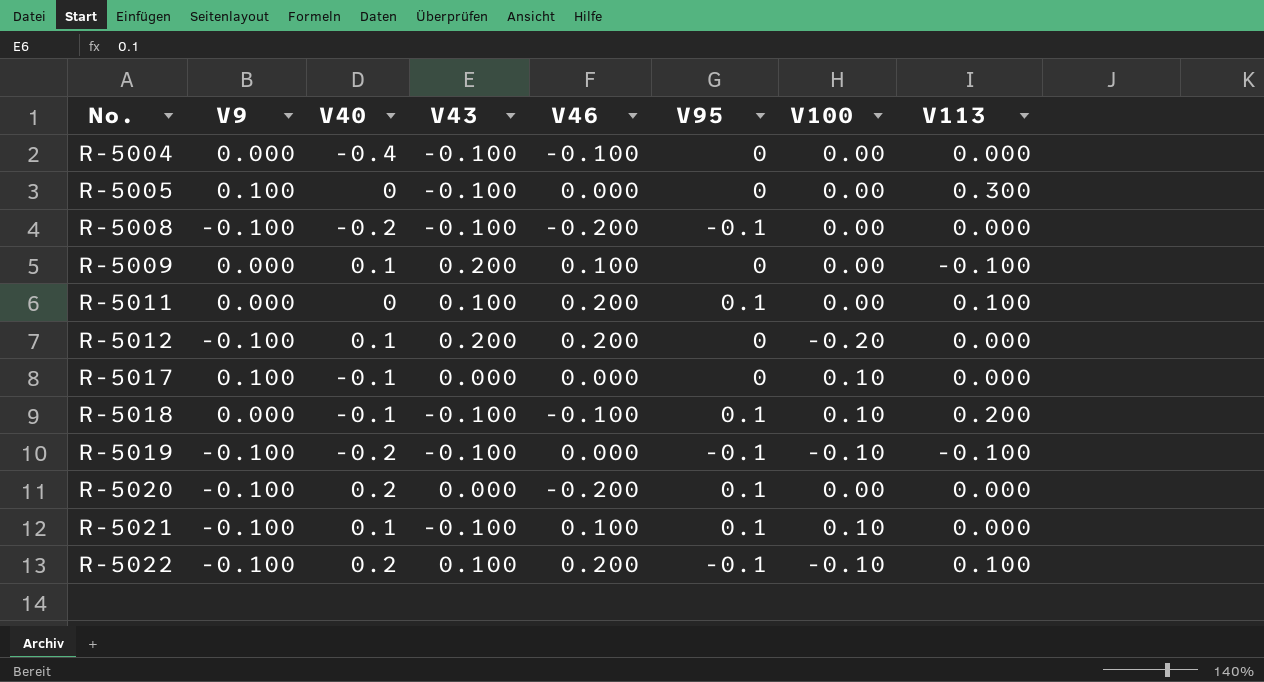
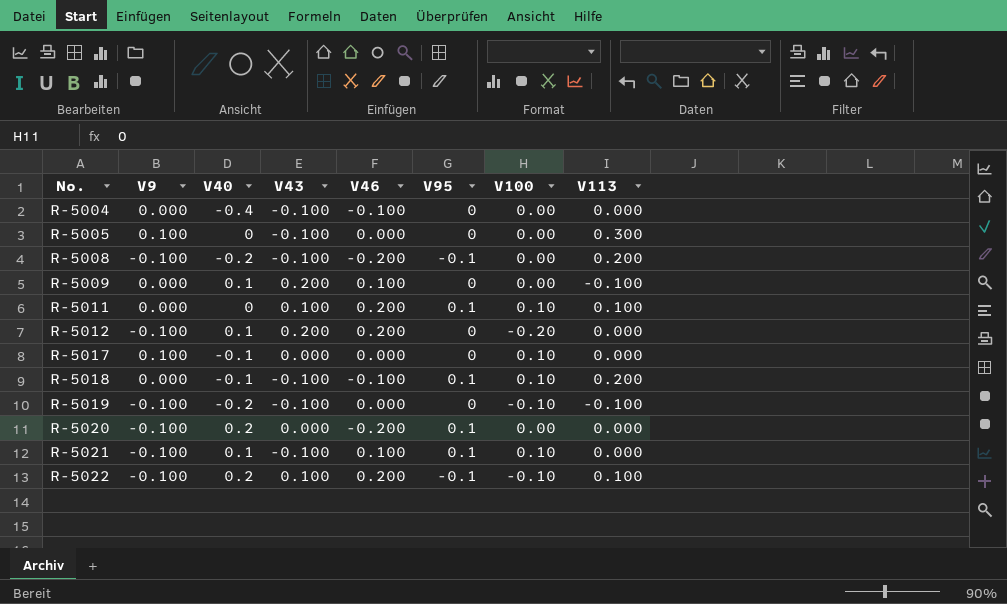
R-5008 | V113: 0.000 -> 0.200
R-5011 | V100: 0.00 -> 0.10
R-5019 | V95: -0.1 -> 0

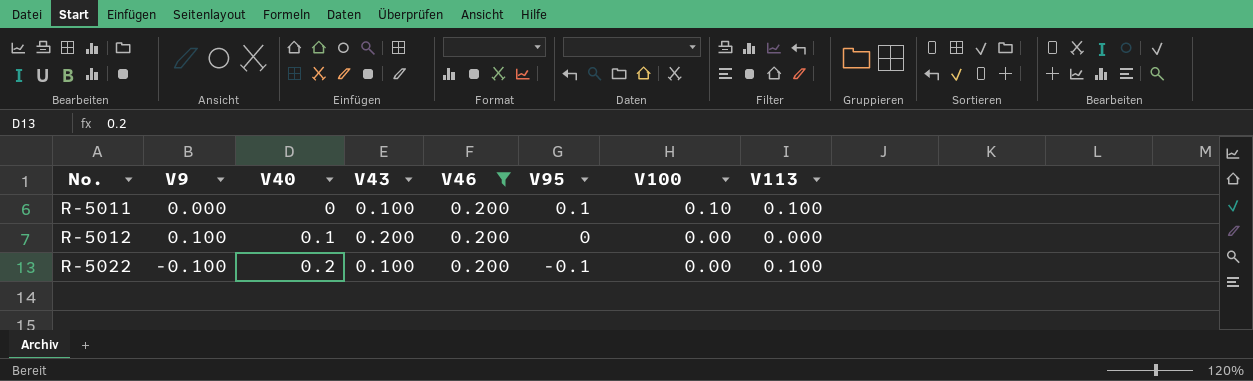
filter: none -> V46 = 0.200
R-5012 | V9: -0.100 -> 0.100
R-5012 | V100: -0.20 -> 0.00
R-5022 | V100: -0.10 -> 0.00

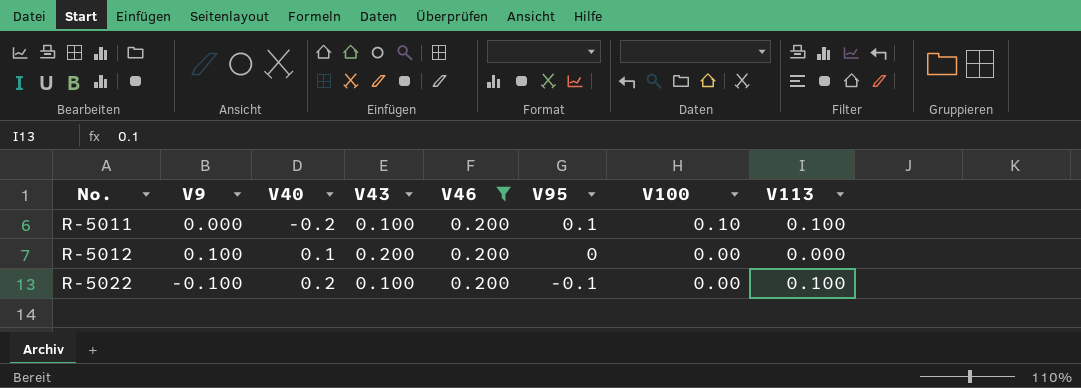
R-5011 | V40: 0 -> -0.2

